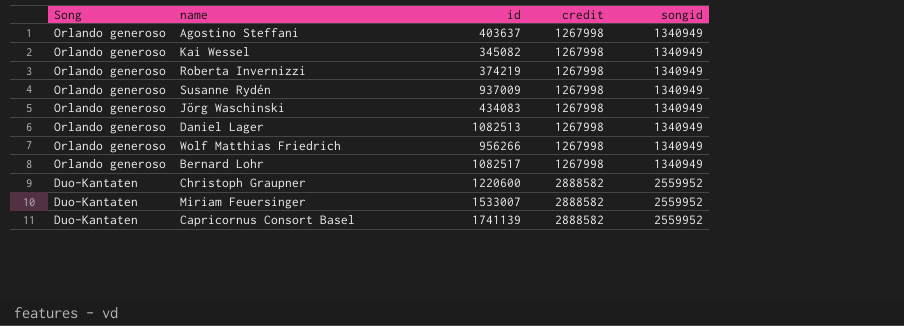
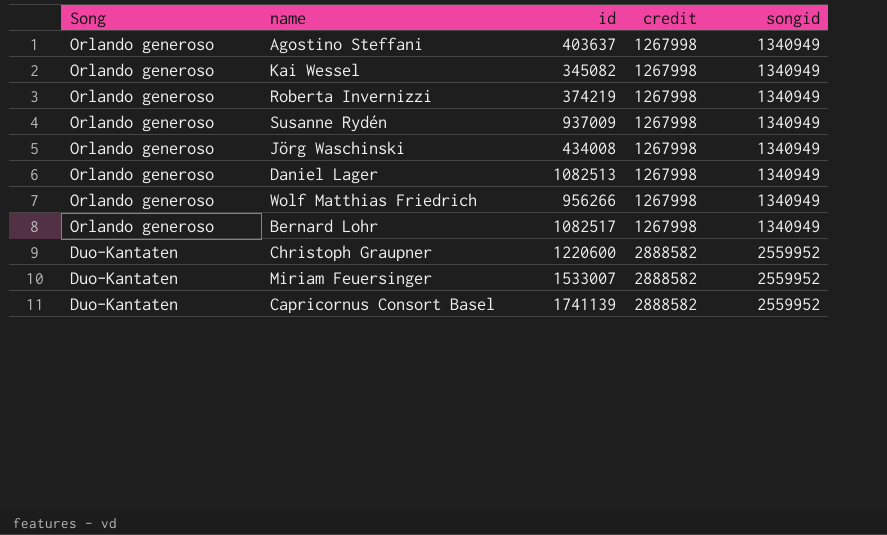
Jörg Waschinski | id: 434083 -> 434008

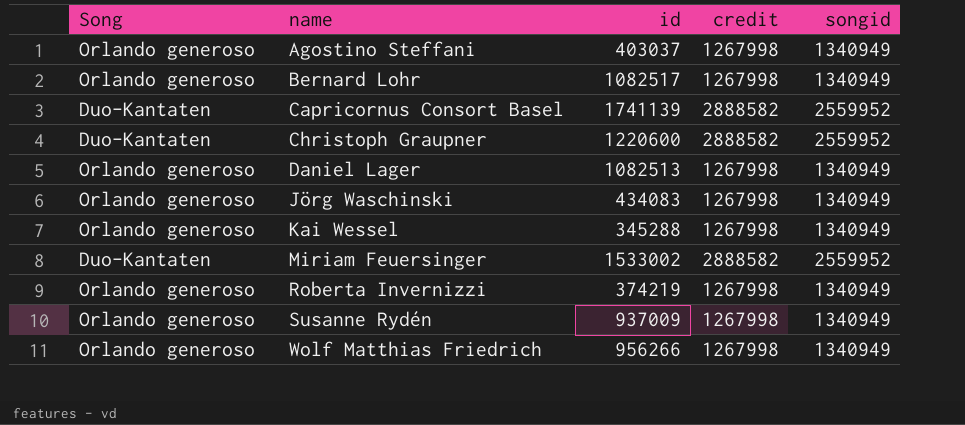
row order: Song descending -> name ascending
Agostino Steffani | id: 403637 -> 403037
Jörg Waschinski | id: 434008 -> 434083
Kai Wessel | id: 345082 -> 345288
Miriam Feuersinger | id: 1533007 -> 1533002

